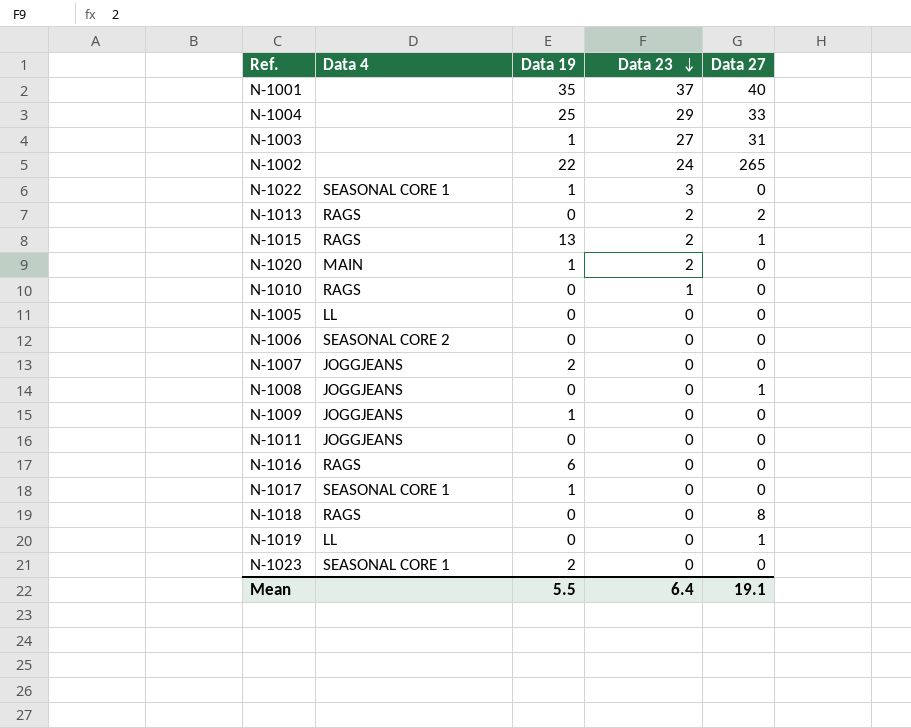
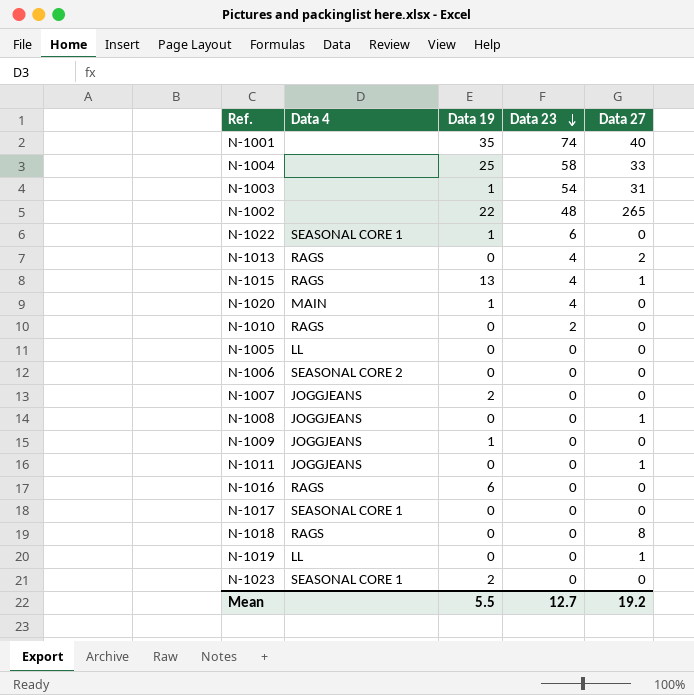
N-1001 | Data 23: 37 -> 74
N-1004 | Data 23: 29 -> 58
N-1003 | Data 23: 27 -> 54
N-1002 | Data 23: 24 -> 48
N-1022 | Data 23: 3 -> 6
N-1013 | Data 23: 2 -> 4
N-1015 | Data 23: 2 -> 4
N-1020 | Data 23: 2 -> 4
N-1010 | Data 23: 1 -> 2
N-1011 | Data 27: 0 -> 1
N-1017 | Data 19: 1 -> 0
Mean | Data 23: 6.4 -> 12.7
Mean | Data 27: 19.1 -> 19.2

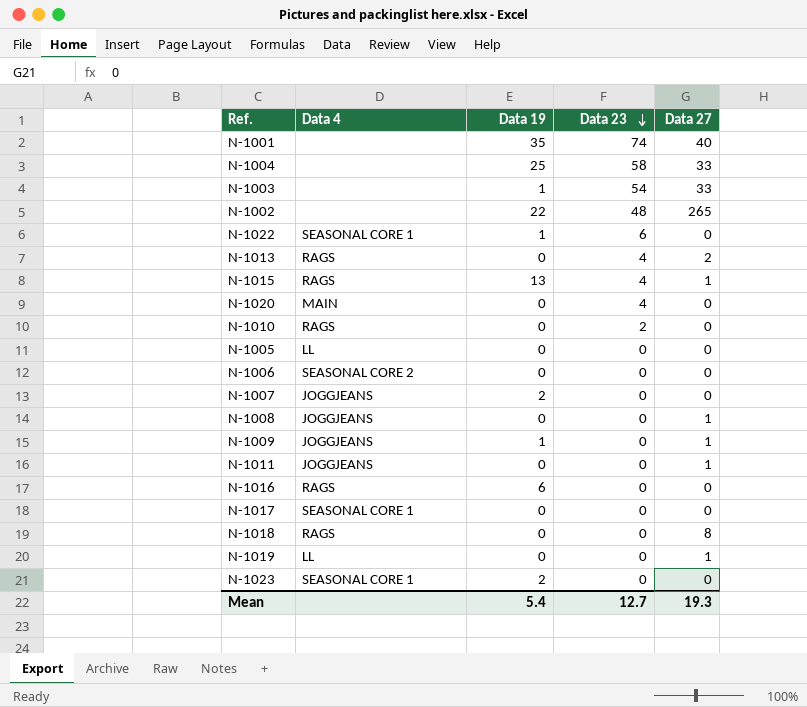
N-1003 | Data 27: 31 -> 33
N-1020 | Data 19: 1 -> 0
N-1009 | Data 27: 0 -> 1
Mean | Data 19: 5.5 -> 5.4
Mean | Data 27: 19.2 -> 19.3

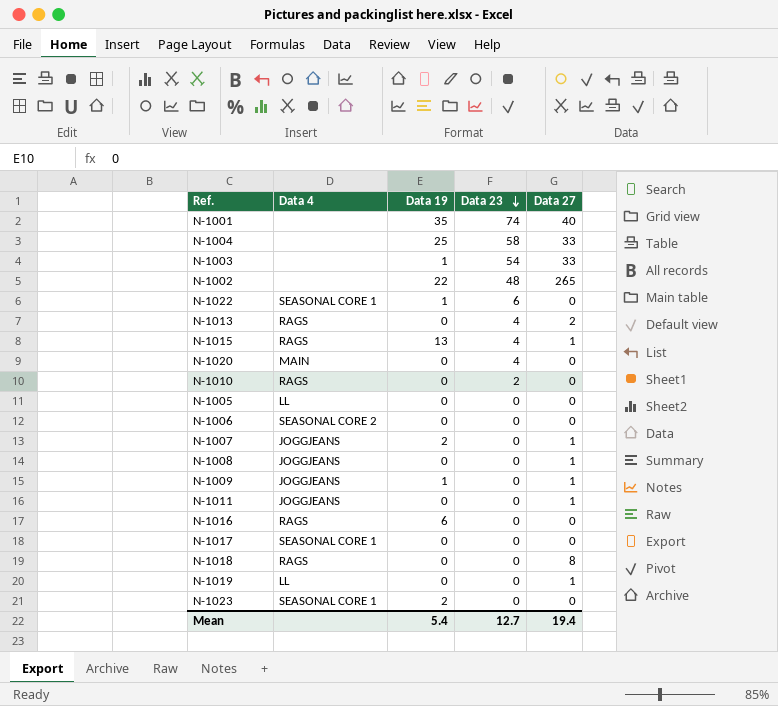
N-1007 | Data 27: 0 -> 1
Mean | Data 27: 19.3 -> 19.4

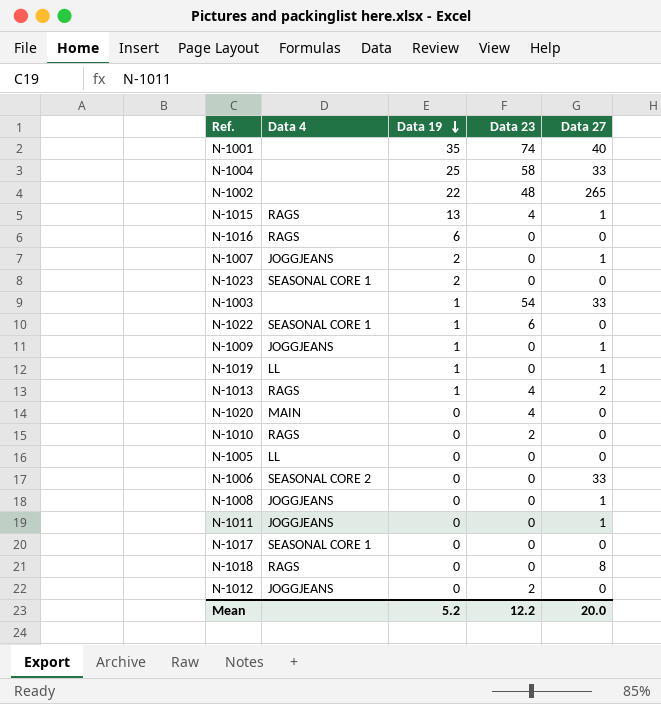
row order: Data 23 descending -> Data 19 descending
N-1019 | Data 19: 0 -> 1
N-1013 | Data 19: 0 -> 1
N-1006 | Data 27: 0 -> 33
row N-1012: none -> JOGGJEANS | 0 | 2 | 0
Mean | Data 19: 5.4 -> 5.2
Mean | Data 23: 12.7 -> 12.2
Mean | Data 27: 19.4 -> 20.0

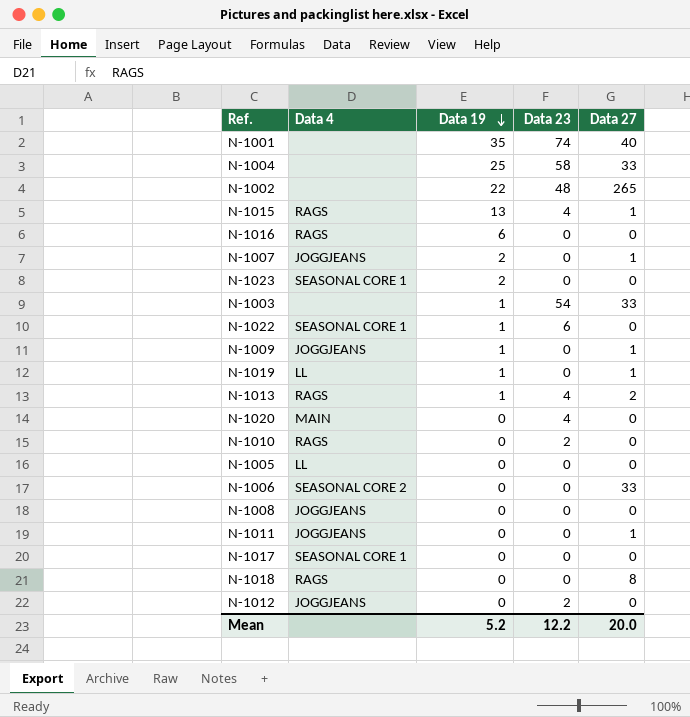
N-1008 | Data 27: 1 -> 0

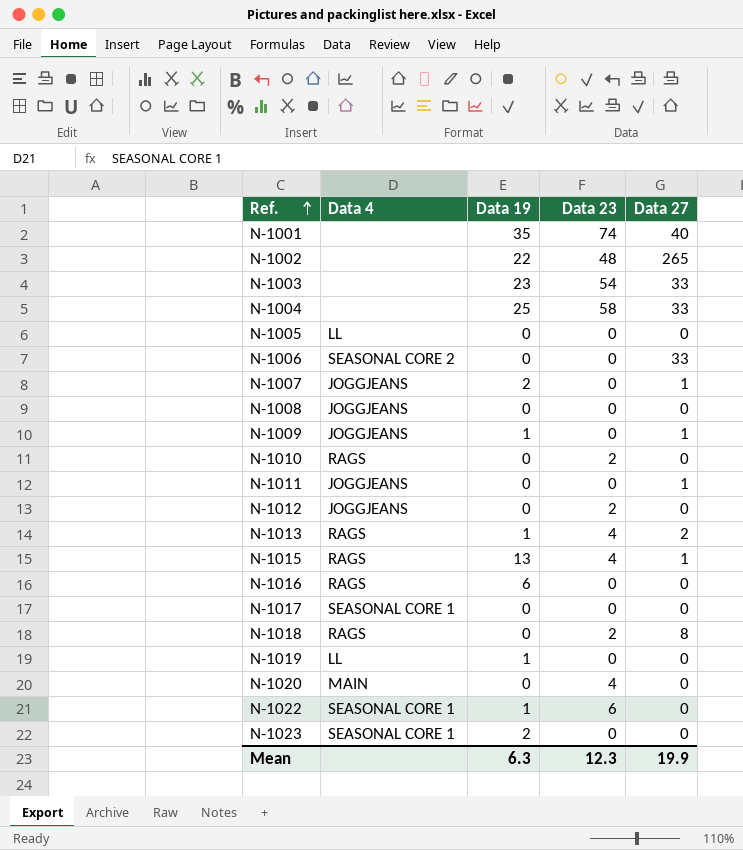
row order: Data 19 descending -> Ref. ascending
N-1003 | Data 19: 1 -> 23
N-1018 | Data 23: 0 -> 2
N-1019 | Data 27: 1 -> 0
Mean | Data 19: 5.2 -> 6.3
Mean | Data 23: 12.2 -> 12.3
Mean | Data 27: 20.0 -> 19.9

